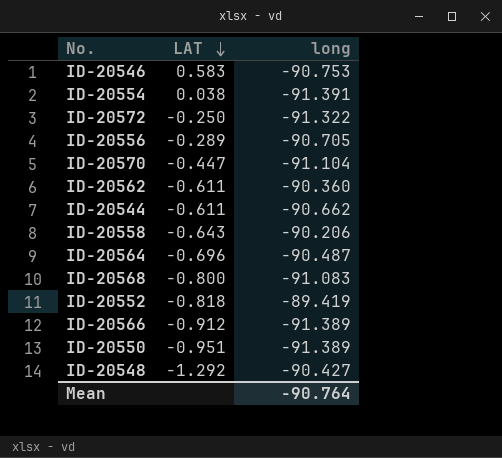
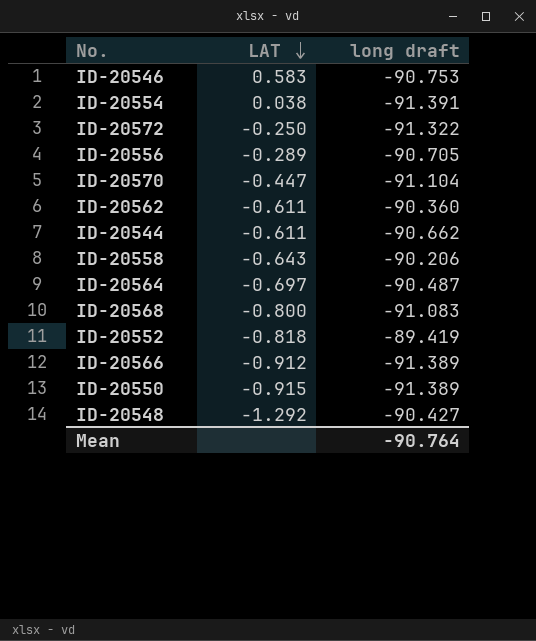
column name: long -> long draft
ID-20564 | LAT: -0.696 -> -0.697
ID-20550 | LAT: -0.951 -> -0.915

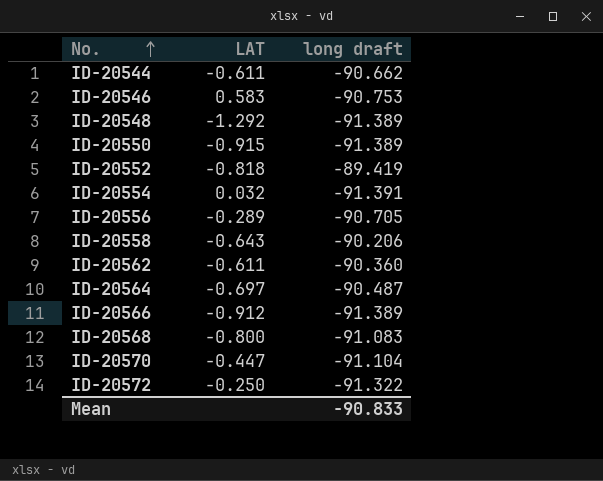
row order: LAT descending -> No. ascending
ID-20548 | long draft: -90.427 -> -91.389
ID-20554 | LAT: 0.038 -> 0.032
Mean | long draft: -90.764 -> -90.833

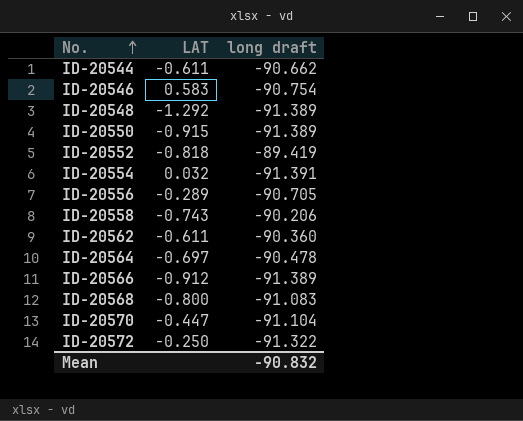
ID-20546 | long draft: -90.753 -> -90.754
ID-20558 | LAT: -0.643 -> -0.743
ID-20564 | long draft: -90.487 -> -90.478
Mean | long draft: -90.833 -> -90.832

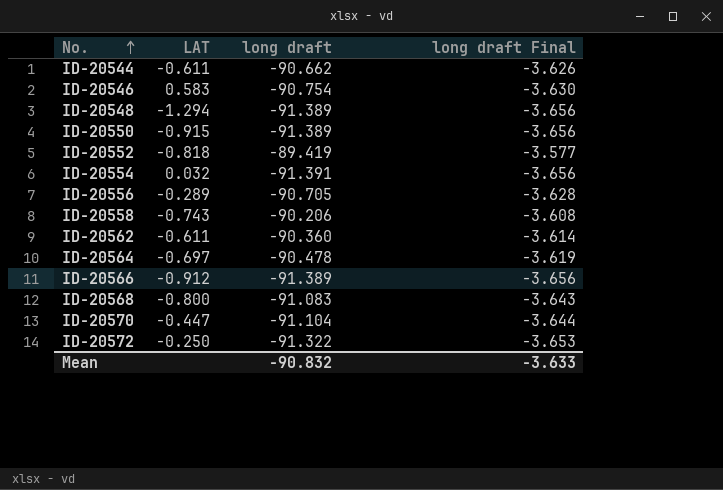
column long draft Final | formula: none -> [long draft] * 0.04
ID-20548 | LAT: -1.292 -> -1.294

